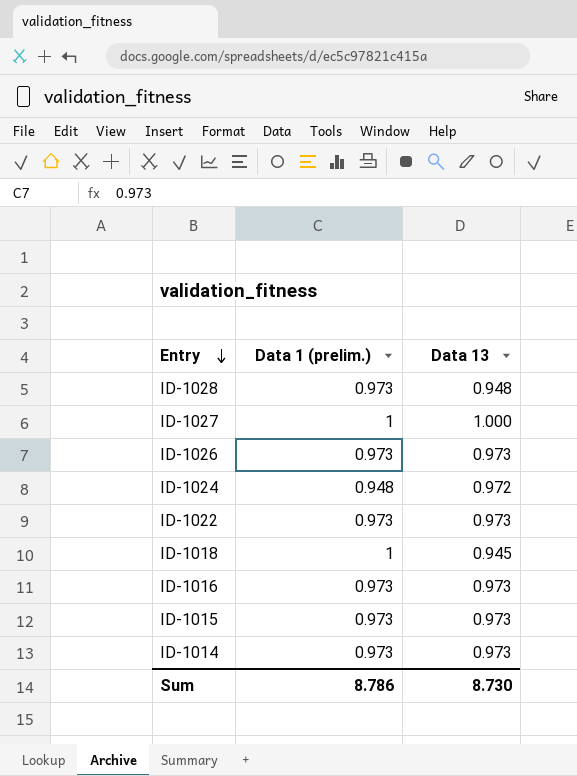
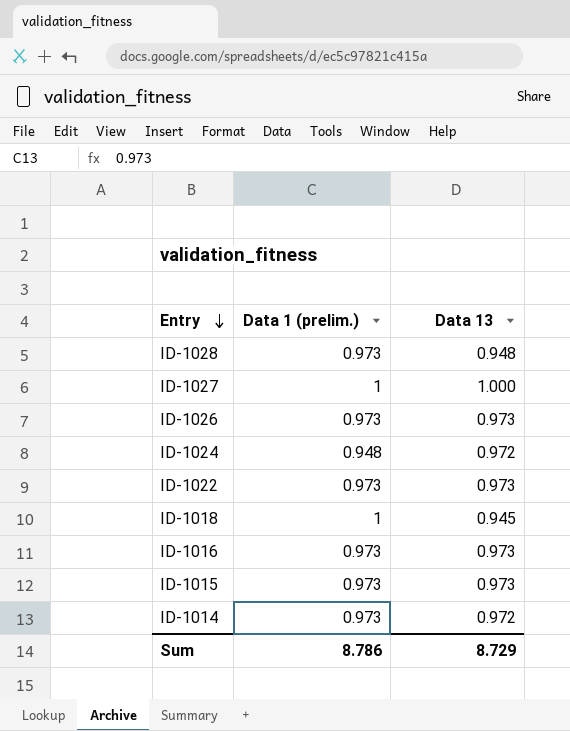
ID-1014 | Data 13: 0.973 -> 0.972
Sum | Data 13: 8.730 -> 8.729

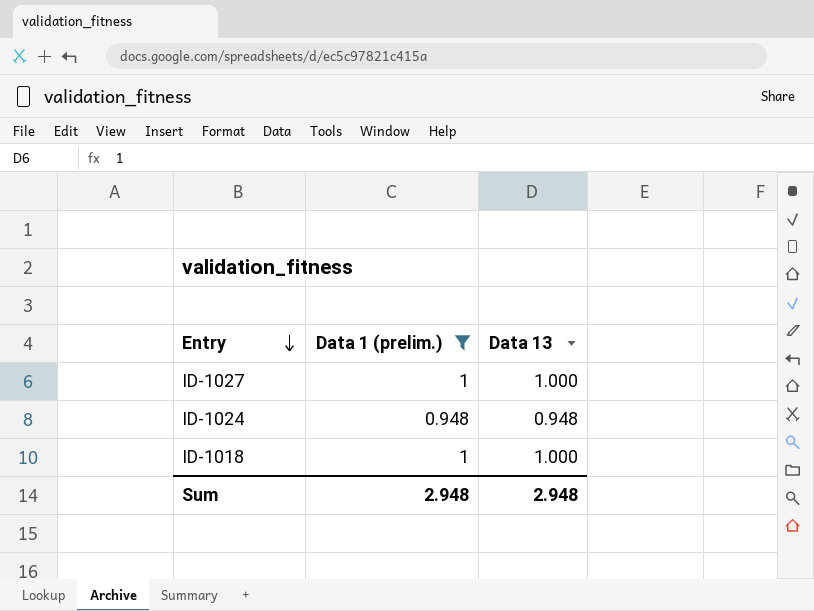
filter: none -> Data 1 (prelim.) != 0.973
ID-1024 | Data 13: 0.972 -> 0.948
ID-1018 | Data 13: 0.945 -> 1.000
Sum | Data 1 (prelim.): 8.786 -> 2.948
Sum | Data 13: 8.729 -> 2.948

